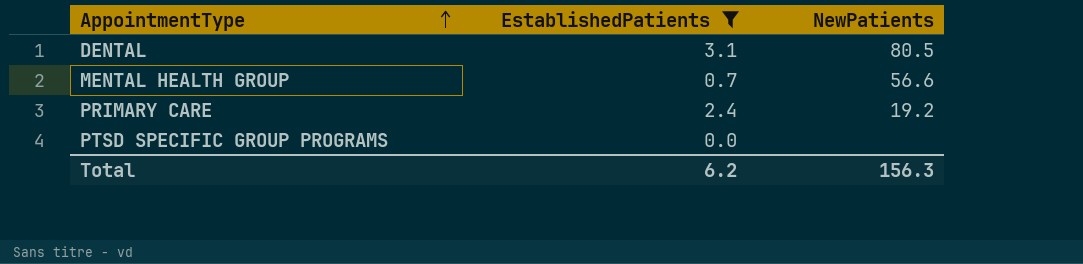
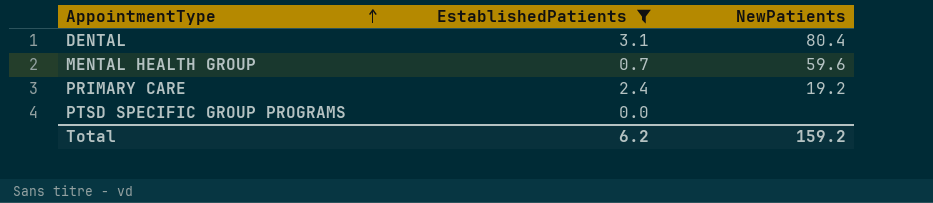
DENTAL | NewPatients: 80.5 -> 80.4
MENTAL HEALTH GROUP | NewPatients: 56.6 -> 59.6
Total | NewPatients: 156.3 -> 159.2

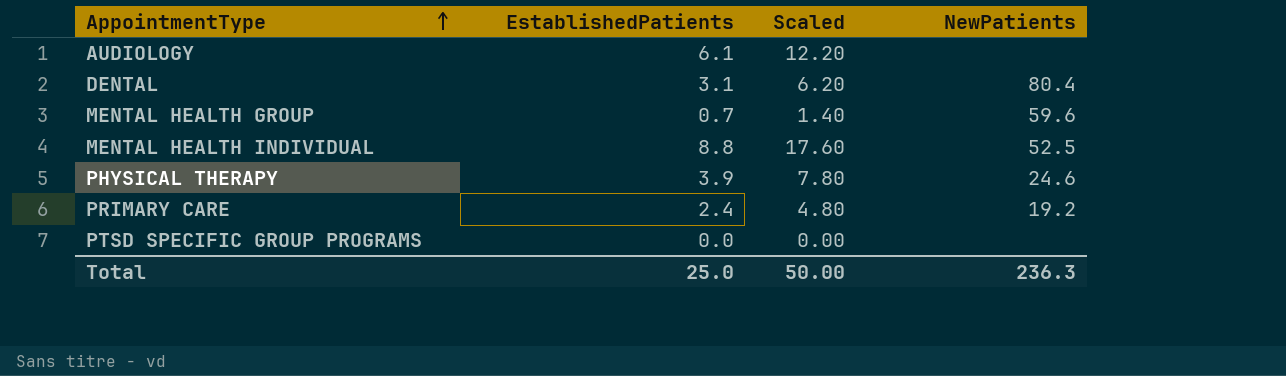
filter: EstablishedPatients <= 3.1 -> none
column Scaled | formula: none -> [EstablishedPatients] * 2
Total | EstablishedPatients: 6.2 -> 25.0
Total | NewPatients: 159.2 -> 236.3

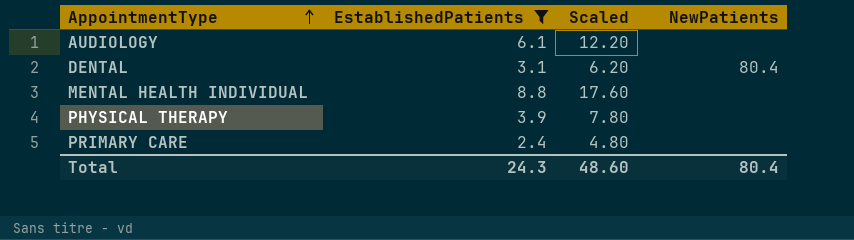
filter: none -> EstablishedPatients >= 2.4
MENTAL HEALTH INDIVIDUAL | NewPatients: 52.5 -> none
PHYSICAL THERAPY | NewPatients: 24.6 -> none
PRIMARY CARE | NewPatients: 19.2 -> none
Total | EstablishedPatients: 25.0 -> 24.3
Total | Scaled: 50.00 -> 48.60
Total | NewPatients: 236.3 -> 80.4

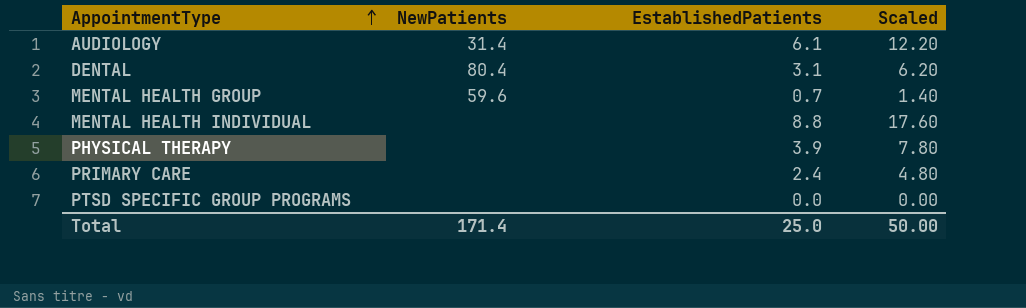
filter: EstablishedPatients >= 2.4 -> none
column NewPatients | position: 4 -> 2
AUDIOLOGY | NewPatients: none -> 31.4
Total | NewPatients: 80.4 -> 171.4
Total | EstablishedPatients: 24.3 -> 25.0
Total | Scaled: 48.60 -> 50.00

